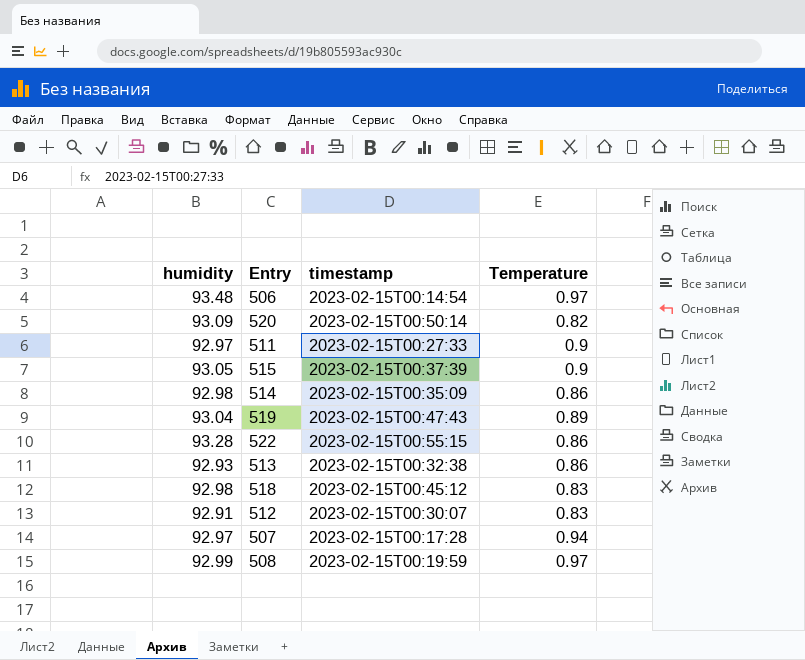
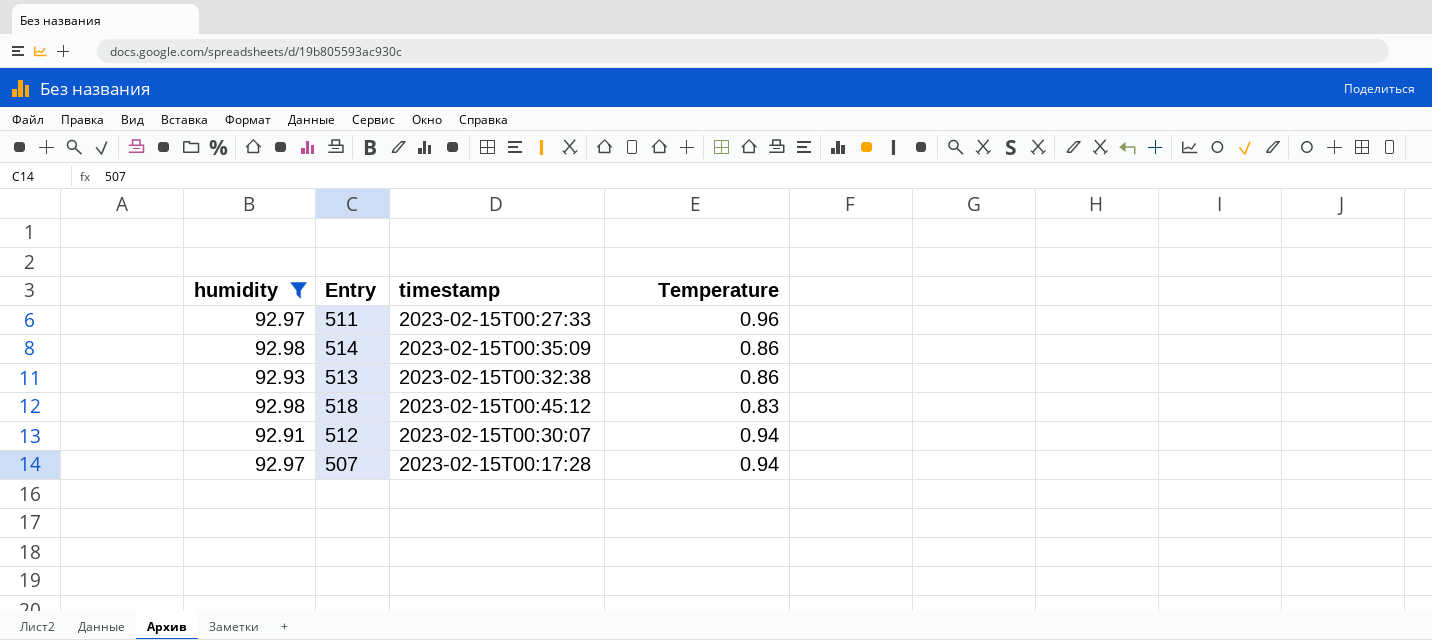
filter: none -> humidity <= 92.98
511 | Temperature: 0.9 -> 0.96
512 | Temperature: 0.83 -> 0.94

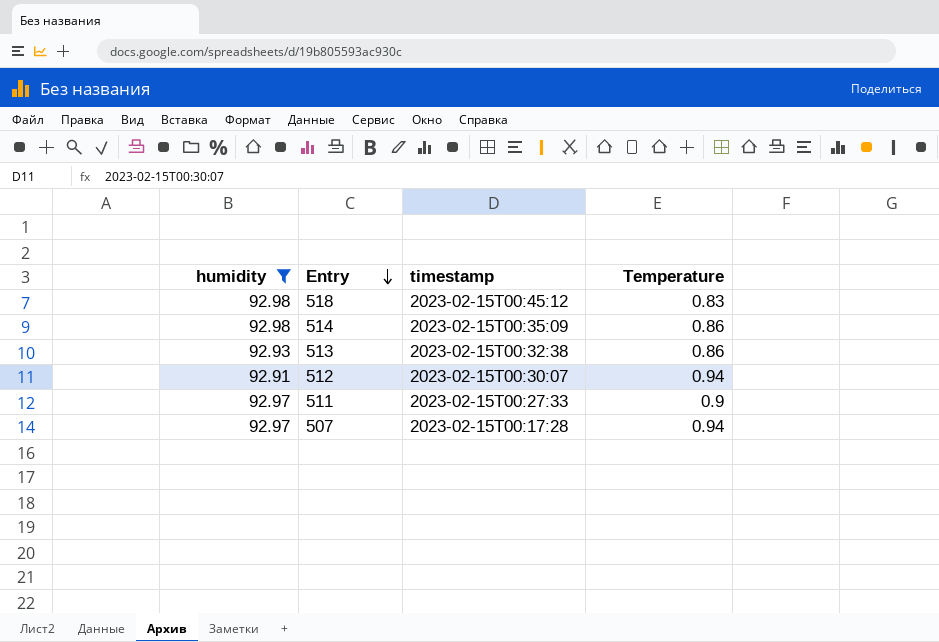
row order: none -> Entry descending
511 | Temperature: 0.96 -> 0.9

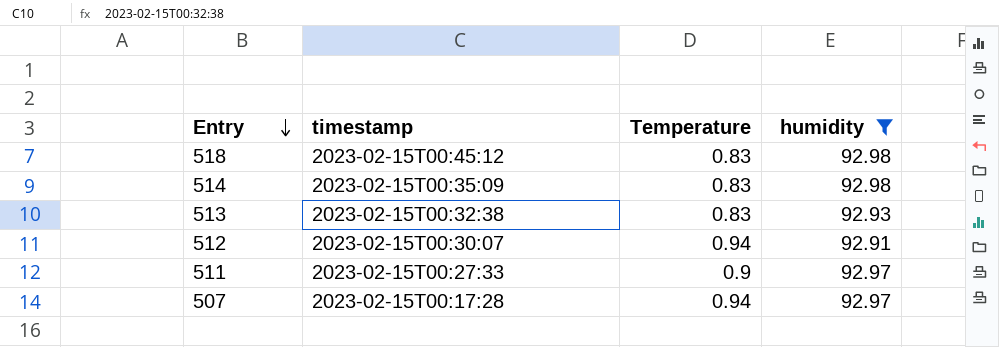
column humidity | position: 1 -> 4
514 | Temperature: 0.86 -> 0.83
513 | Temperature: 0.86 -> 0.83

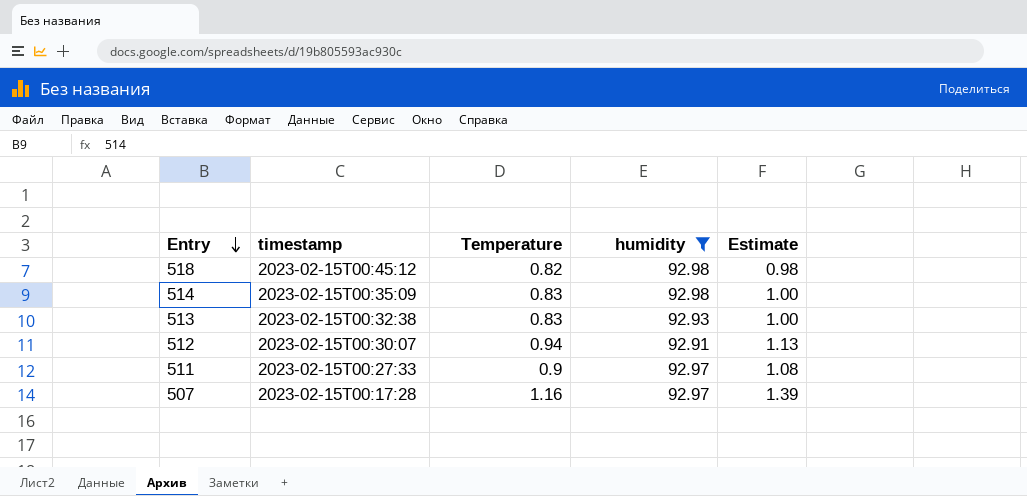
column Estimate | formula: none -> [Temperature] * 1.2
518 | Temperature: 0.83 -> 0.82
507 | Temperature: 0.94 -> 1.16

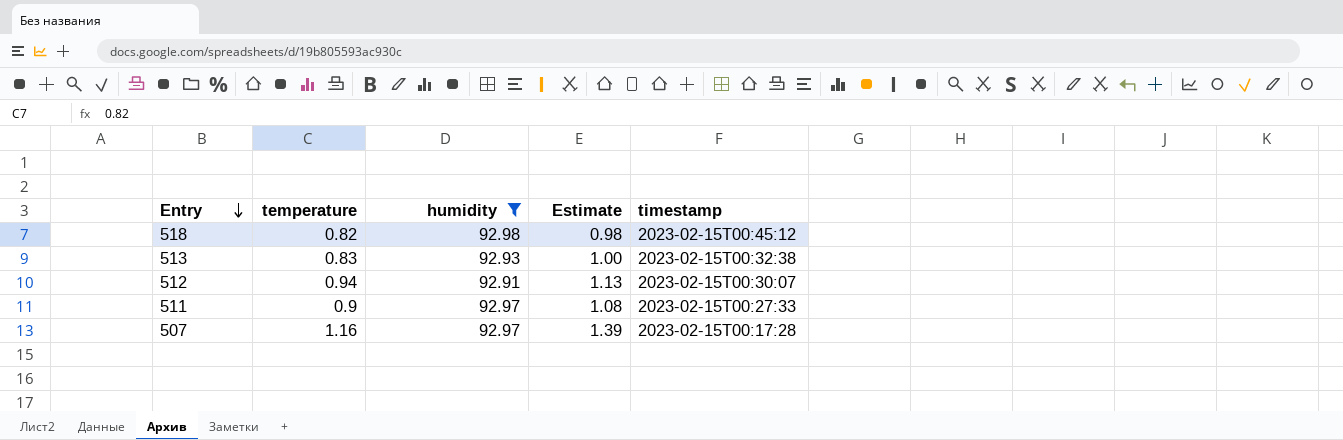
column name: Temperature -> temperature
column timestamp | position: 2 -> 5
row 514: 2023-02-15T00:35:09 | 0.83 | 92.98 | 1.00 -> none

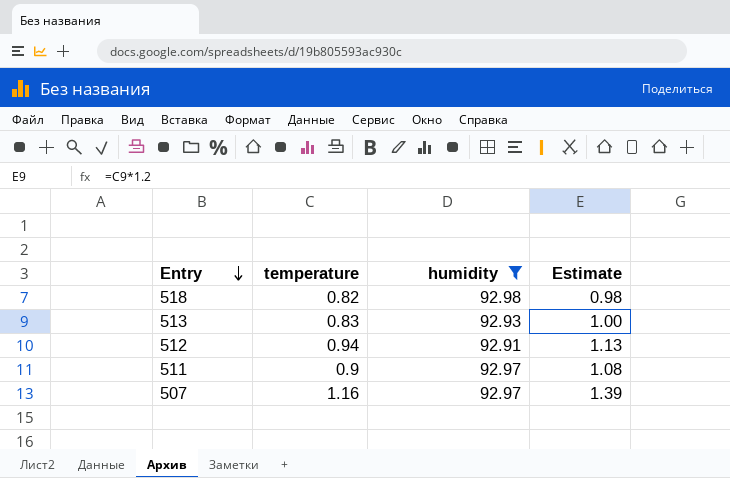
column timestamp | position: 5 -> none

